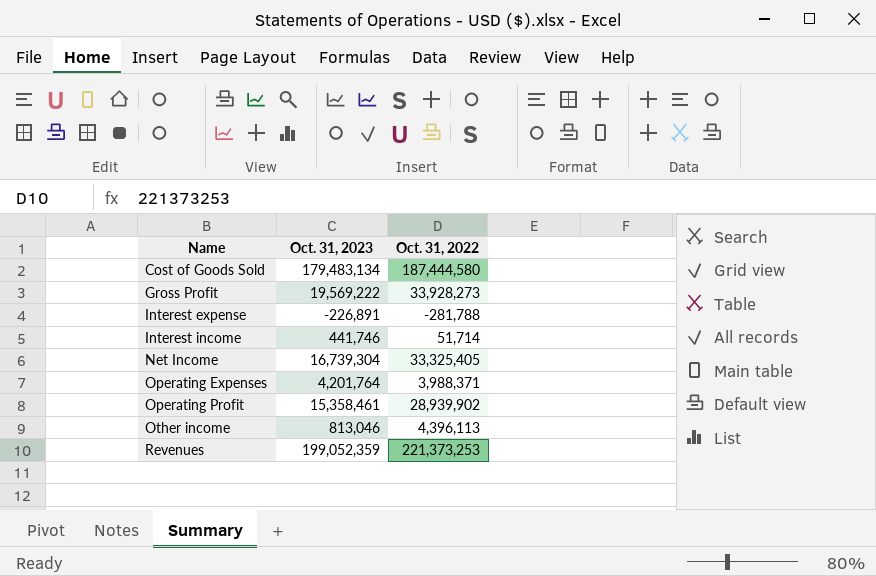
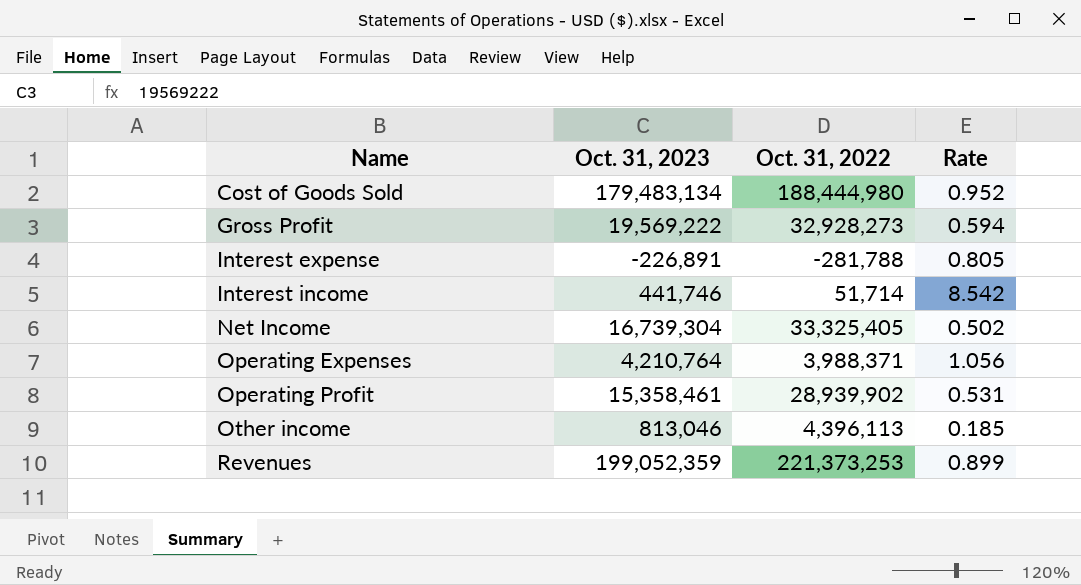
column Rate | formula: none -> [Oct. 31, 2023] / [Oct. 31, 2022]
Cost of Goods Sold | Oct. 31, 2022: 187,444,580 -> 188,444,980
Gross Profit | Oct. 31, 2022: 33,928,273 -> 32,928,273
Operating Expenses | Oct. 31, 2023: 4,201,764 -> 4,210,764

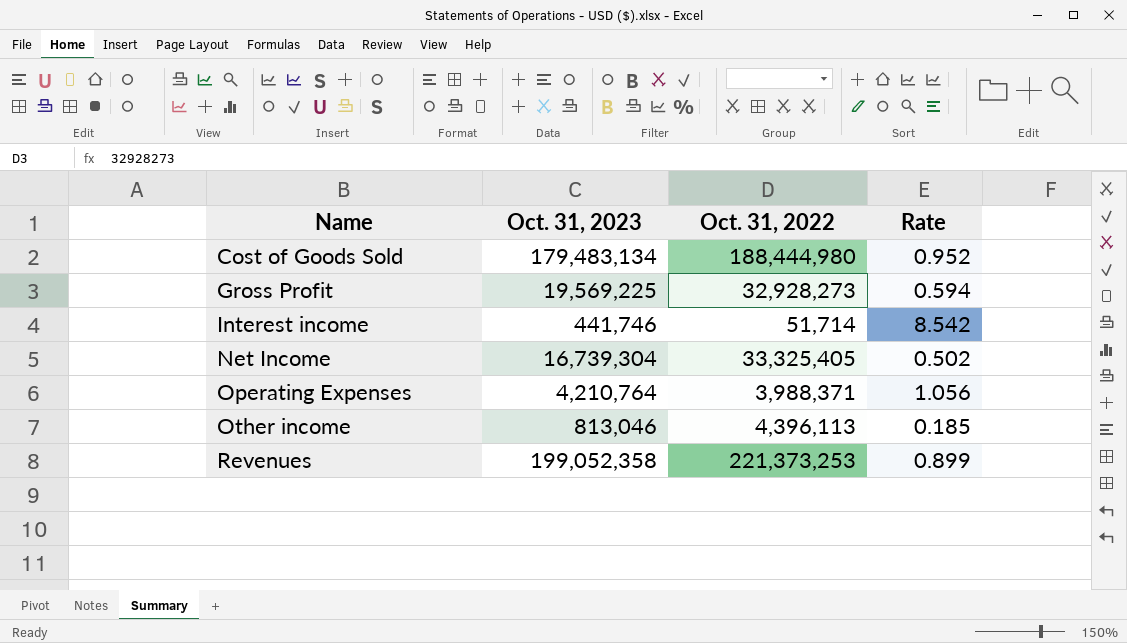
row Interest expense: -226,891 | -281,788 | 0.805 -> none
row Operating Profit: 15,358,461 | 28,939,902 | 0.531 -> none
Gross Profit | Oct. 31, 2023: 19,569,222 -> 19,569,225
Revenues | Oct. 31, 2023: 199,052,359 -> 199,052,358

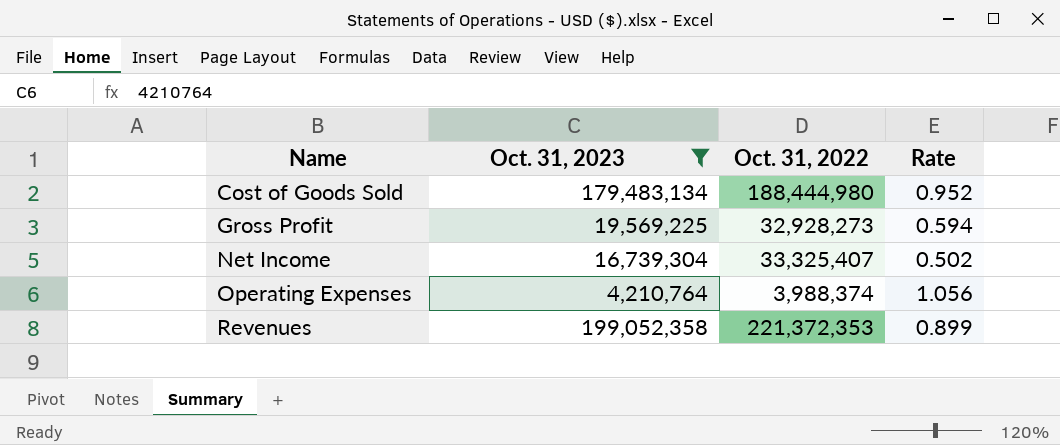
filter: none -> Oct. 31, 2023 >= 4,210,764
Net Income | Oct. 31, 2022: 33,325,405 -> 33,325,407
Operating Expenses | Oct. 31, 2022: 3,988,371 -> 3,988,374
Revenues | Oct. 31, 2022: 221,373,253 -> 221,372,353

